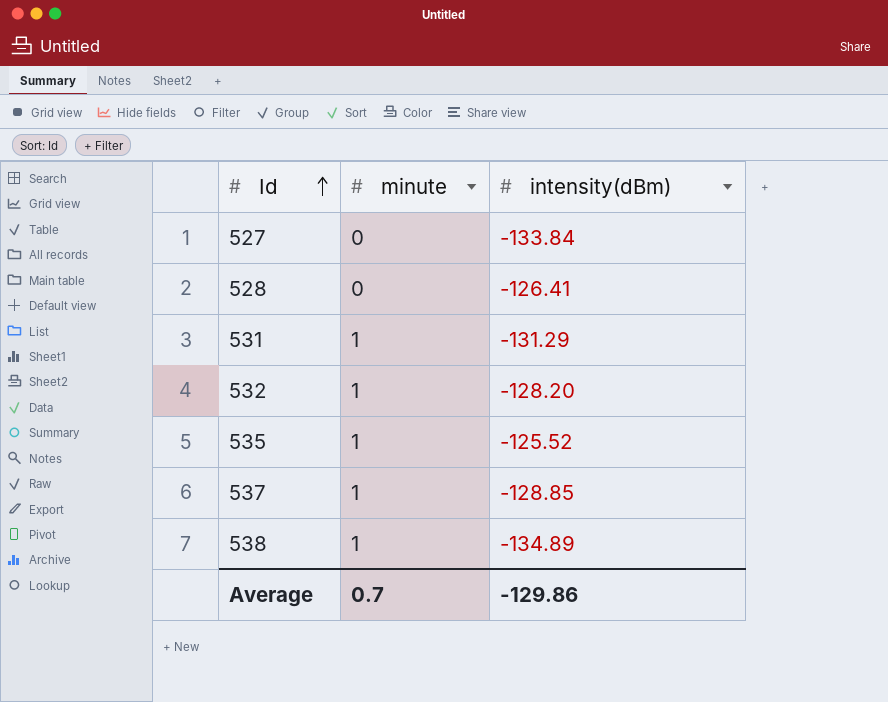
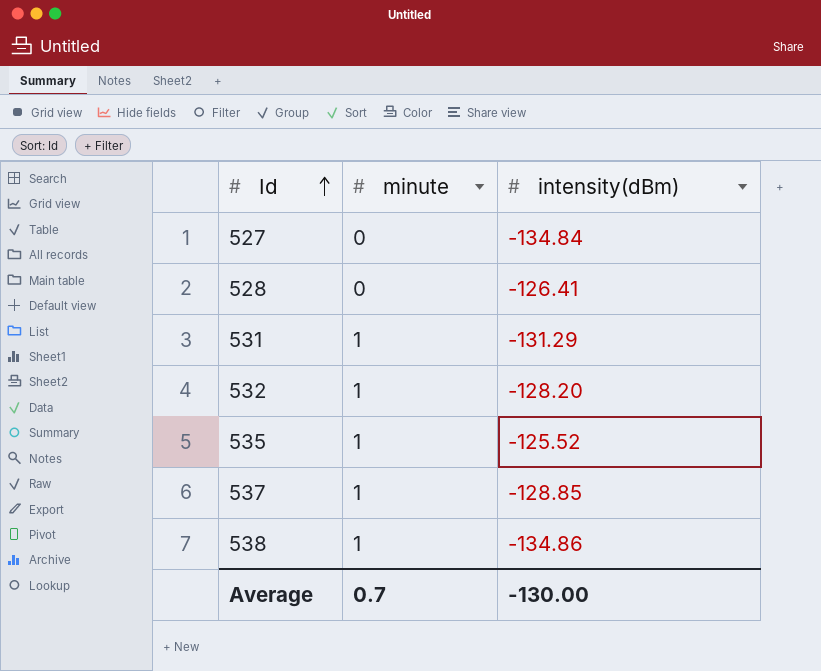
527 | intensity(dBm): -133.84 -> -134.84
538 | intensity(dBm): -134.89 -> -134.86
Average | intensity(dBm): -129.86 -> -130.00

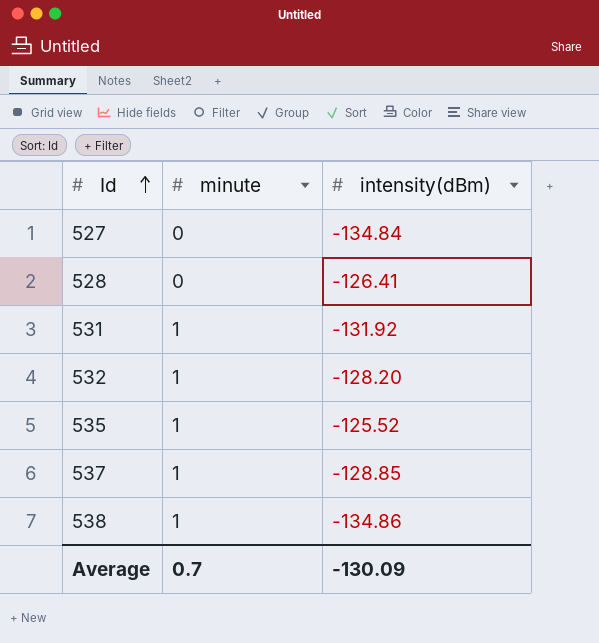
531 | intensity(dBm): -131.29 -> -131.92
Average | intensity(dBm): -130.00 -> -130.09

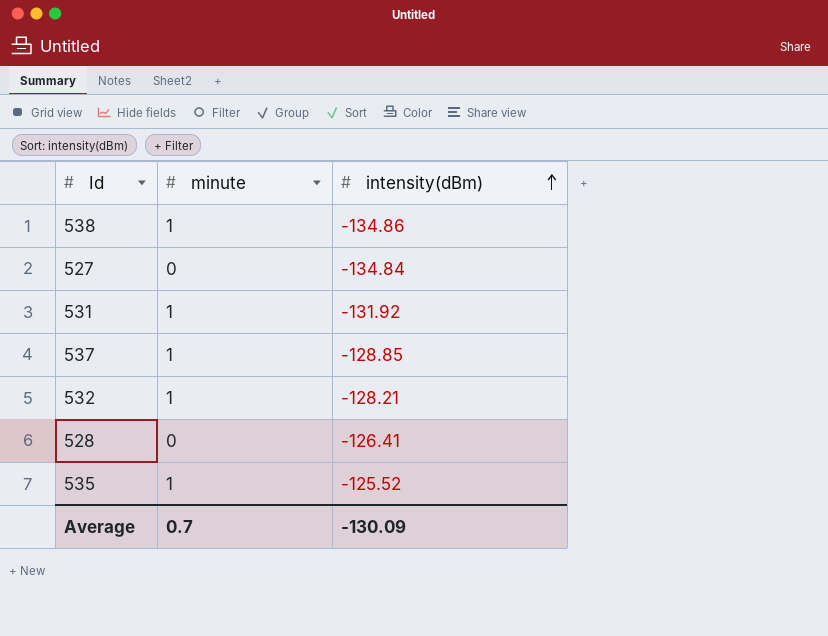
row order: Id ascending -> intensity(dBm) ascending
532 | intensity(dBm): -128.20 -> -128.21

